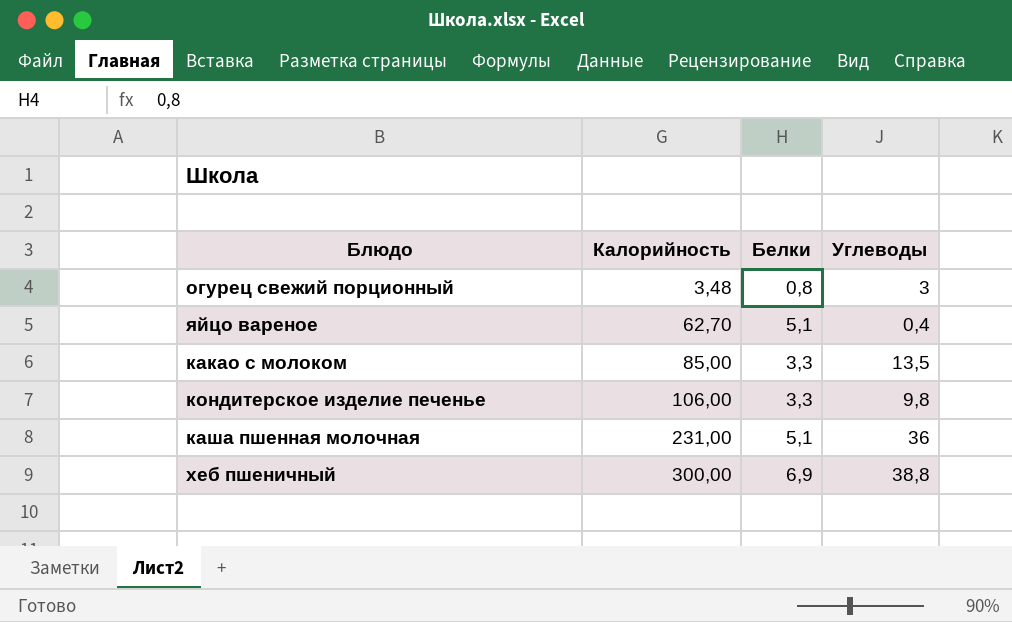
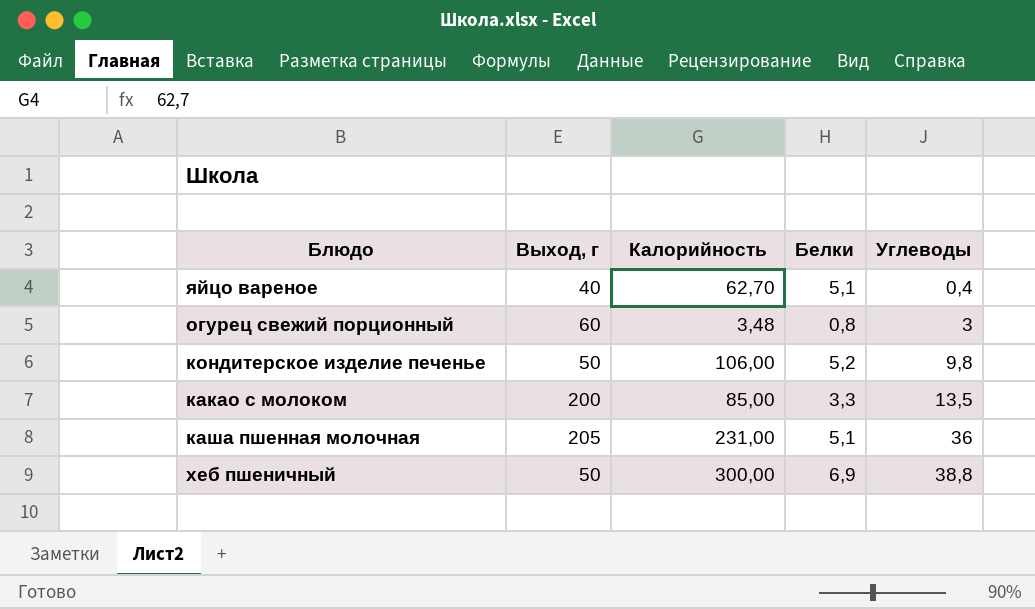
row order: Калорийность ascending -> Углеводы ascending
column Выход, г | position: none -> 2
кондитерское изделие печенье | Белки: 3,3 -> 5,2

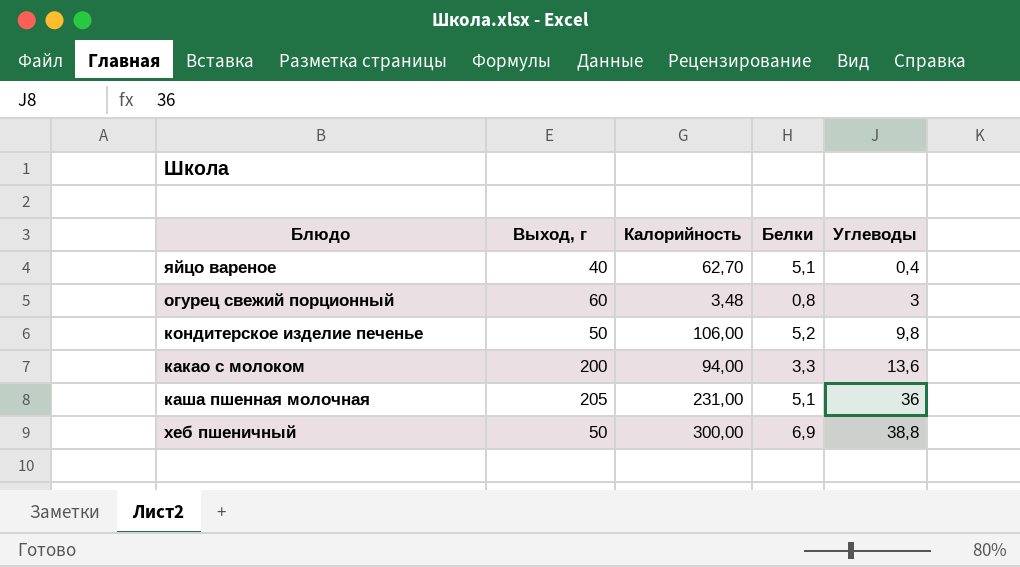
какао с молоком | Калорийность: 85,00 -> 94,00
какао с молоком | Углеводы: 13,5 -> 13,6

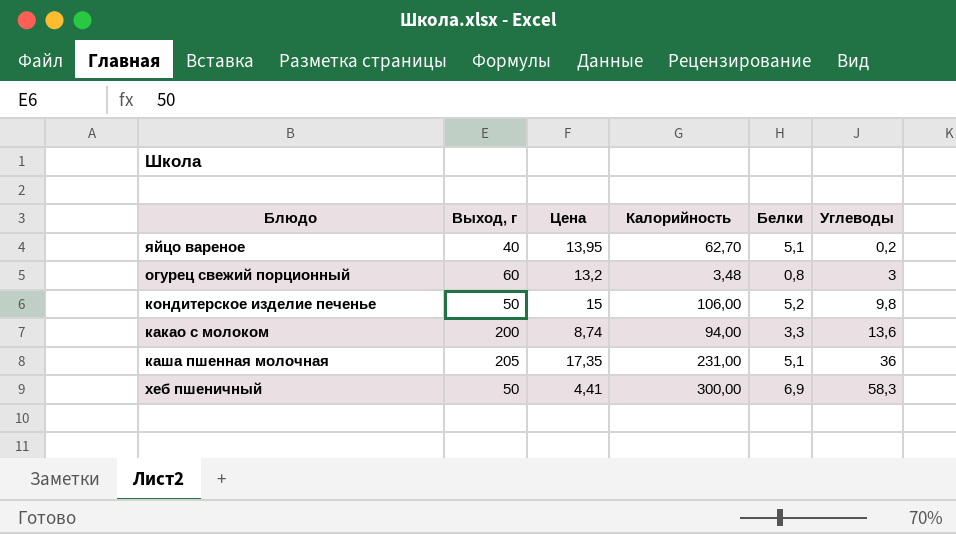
column Цена | position: none -> 3
яйцо вареное | Углеводы: 0,4 -> 0,2
хеб пшеничный | Углеводы: 38,8 -> 58,3

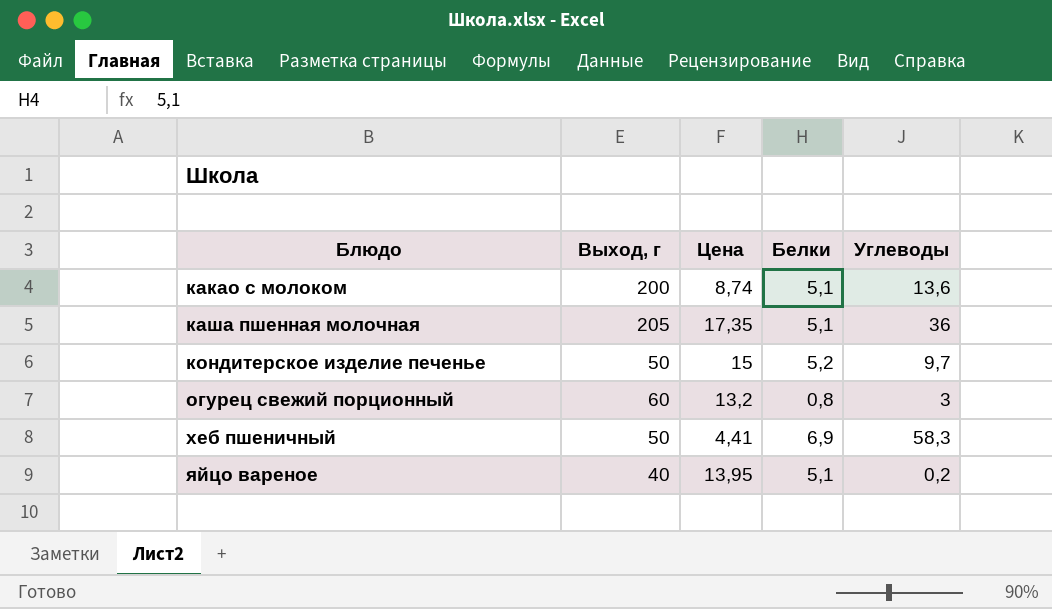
row order: Углеводы ascending -> Блюдо ascending
column Калорийность | position: 4 -> none
какао с молоком | Белки: 3,3 -> 5,1
кондитерское изделие печенье | Углеводы: 9,8 -> 9,7

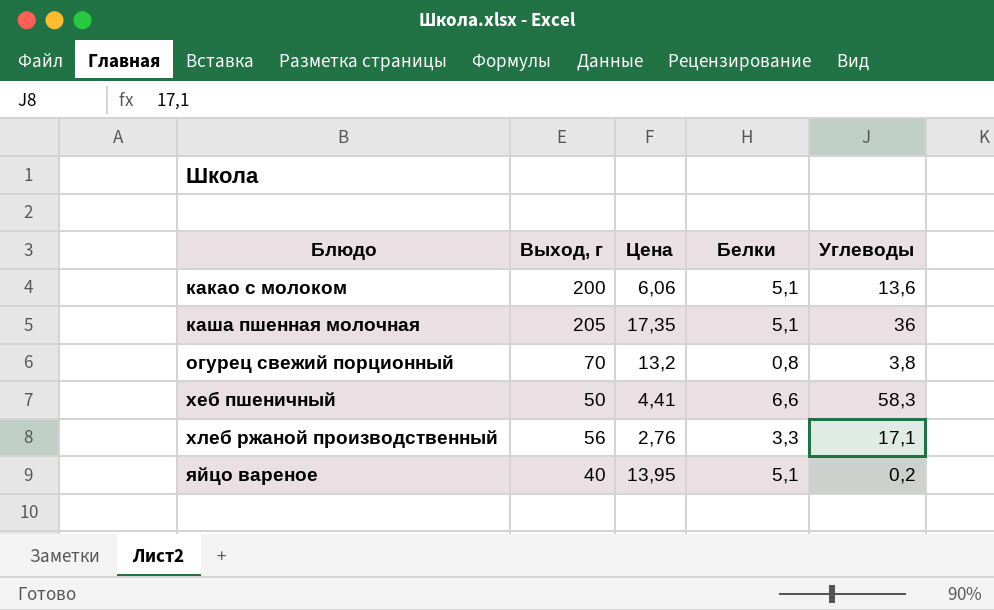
row кондитерское изделие печенье: 50 | 15 | 5,2 | 9,7 -> none
какао с молоком | Цена: 8,74 -> 6,06
огурец свежий порционный | Выход, г: 60 -> 70
огурец свежий порционный | Углеводы: 3 -> 3,8
хеб пшеничный | Белки: 6,9 -> 6,6
row хлеб ржаной производственный: none -> 56 | 2,76 | 3,3 | 17,1

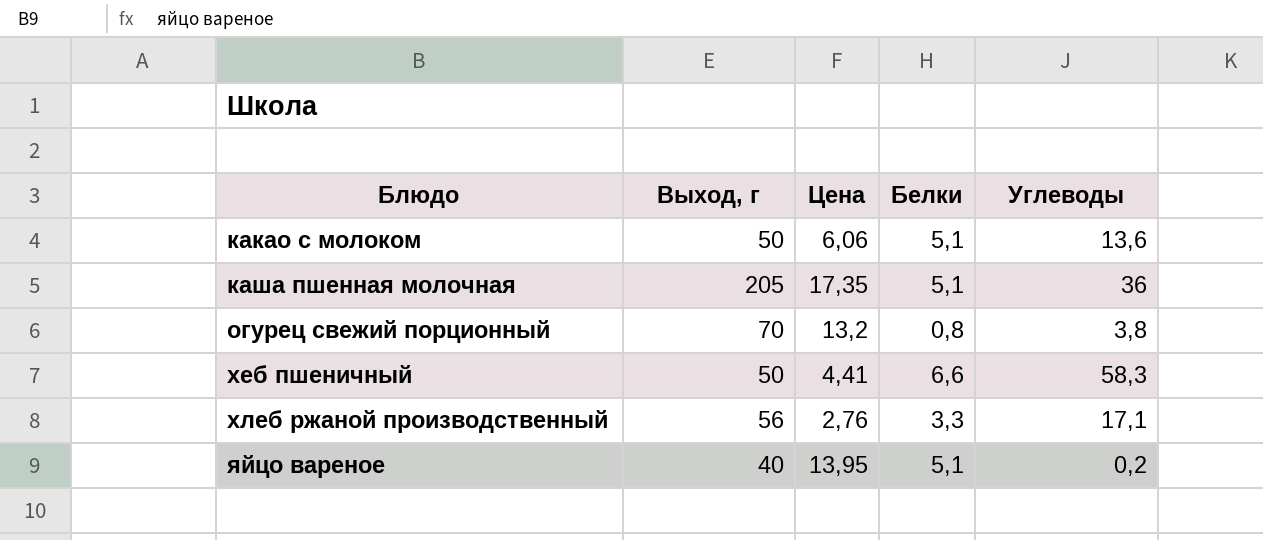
какао с молоком | Выход, г: 200 -> 50

